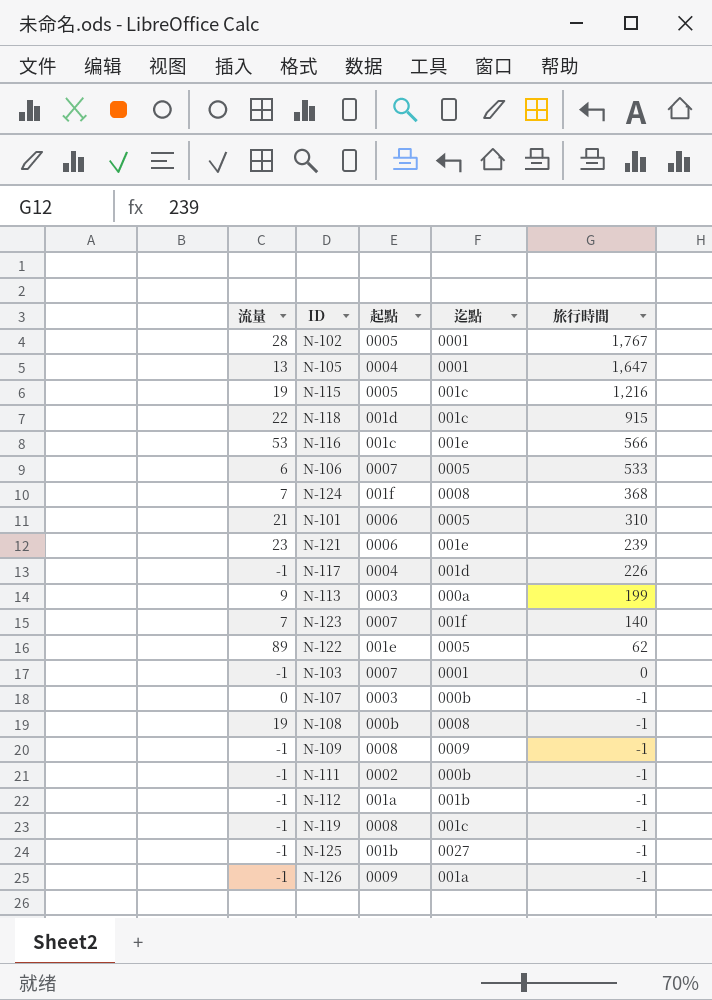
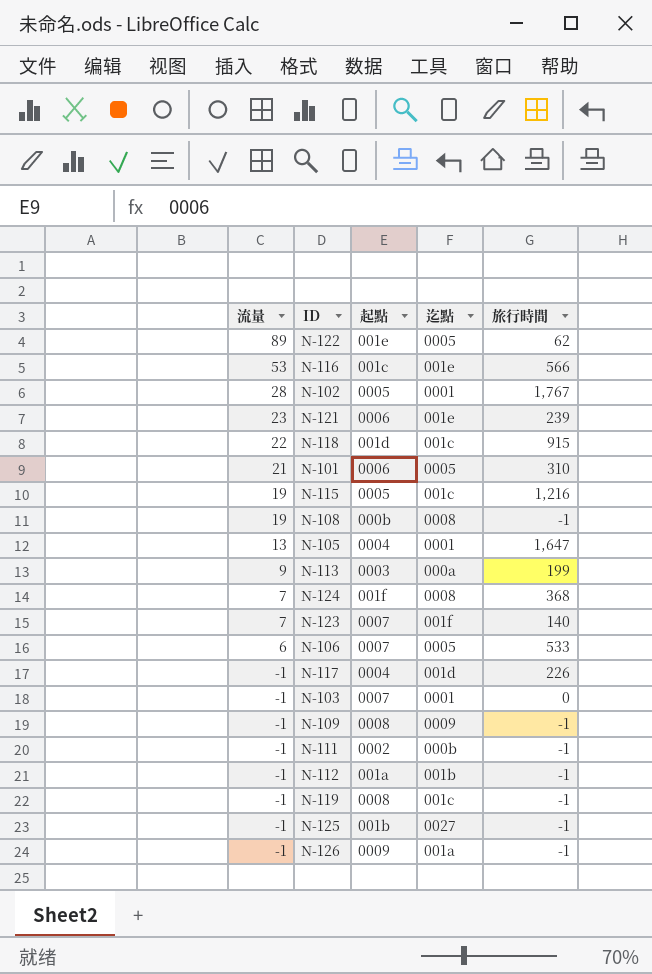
row order: 旅行時間 descending -> 流量 descending
row N-107: 0 | 0003 | 000b | -1 -> none

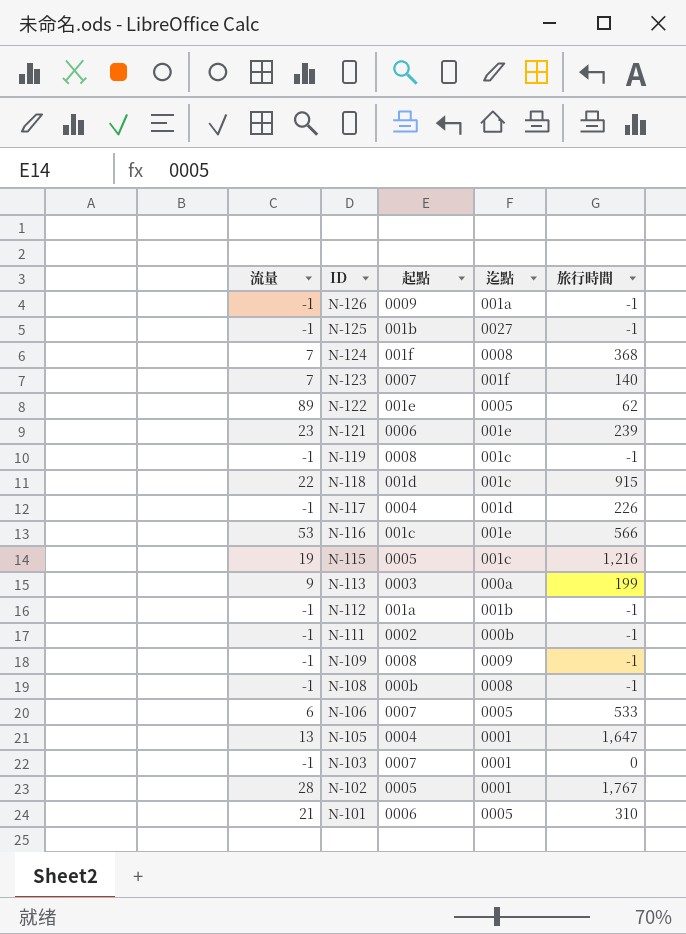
row order: 流量 descending -> ID descending
N-108 | 流量: 19 -> -1

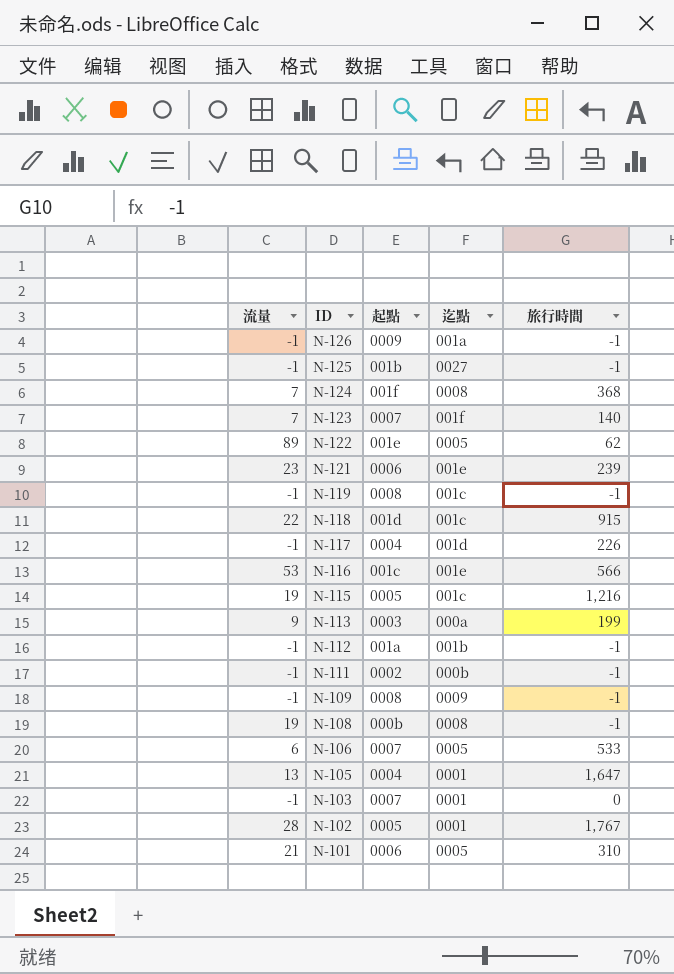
N-108 | 流量: -1 -> 19

